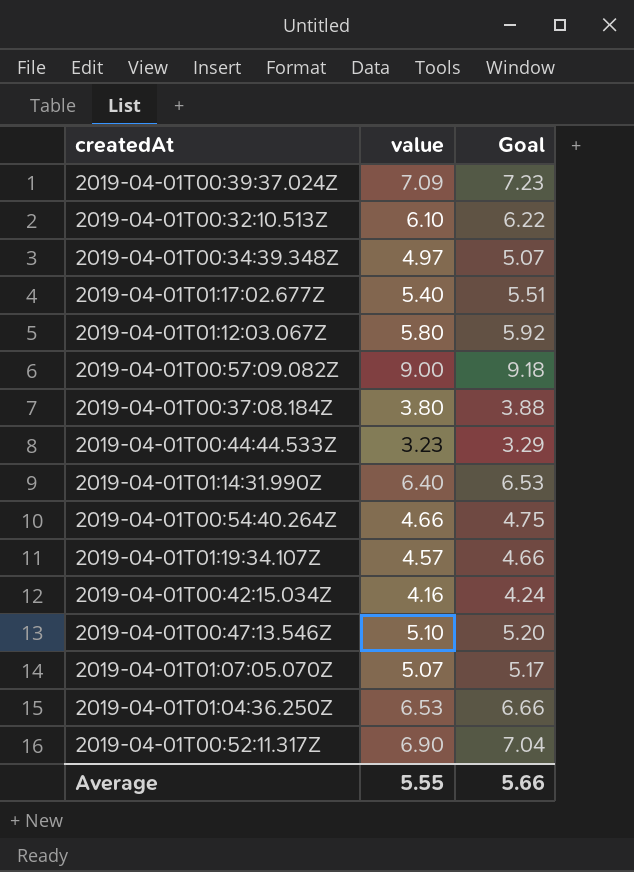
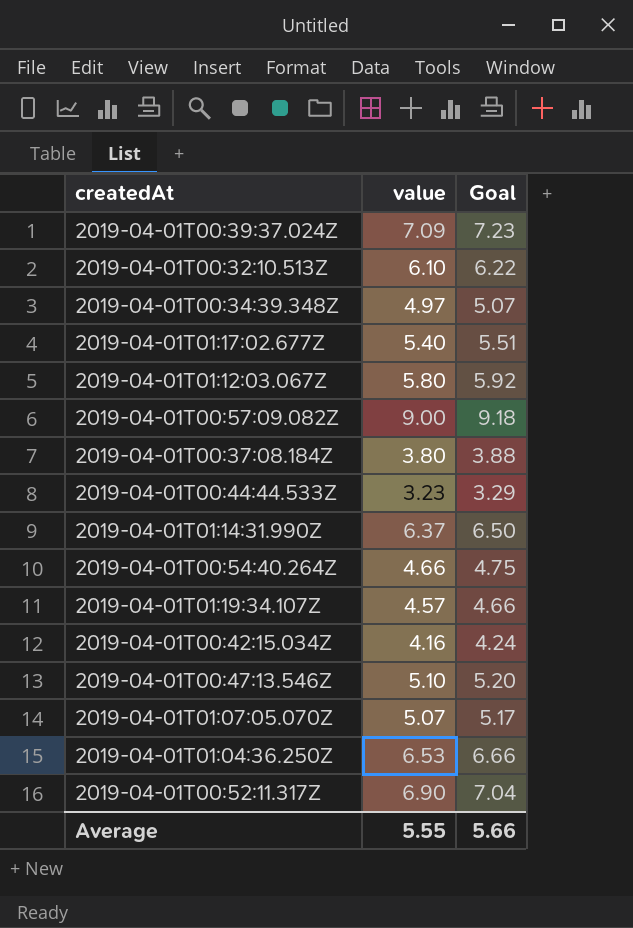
2019-04-01T01:14:31.990Z | value: 6.40 -> 6.37
2019-04-01T01:14:31.990Z | Goal: 6.53 -> 6.50

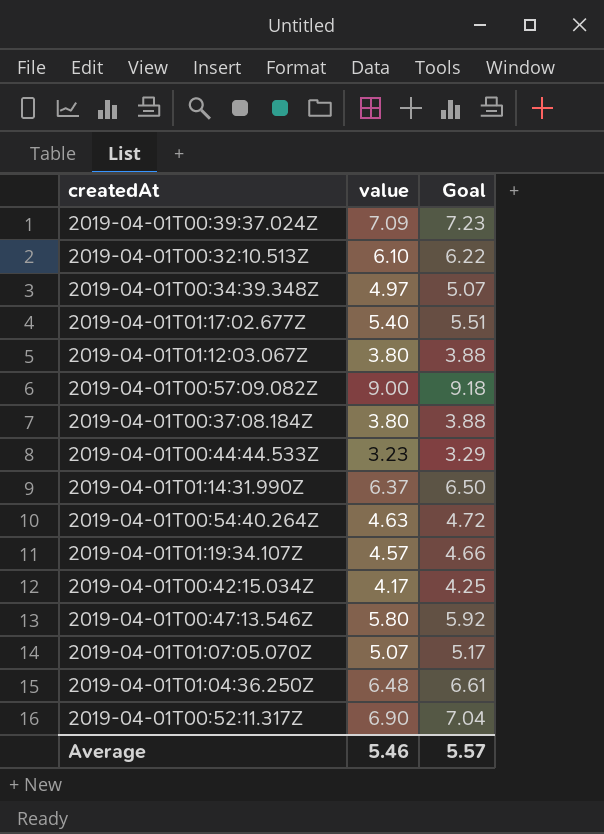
2019-04-01T01:12:03.067Z | value: 5.80 -> 3.80
2019-04-01T01:12:03.067Z | Goal: 5.92 -> 3.88
2019-04-01T00:54:40.264Z | value: 4.66 -> 4.63
2019-04-01T00:54:40.264Z | Goal: 4.75 -> 4.72
2019-04-01T00:42:15.034Z | value: 4.16 -> 4.17
2019-04-01T00:42:15.034Z | Goal: 4.24 -> 4.25
2019-04-01T00:47:13.546Z | value: 5.10 -> 5.80
2019-04-01T00:47:13.546Z | Goal: 5.20 -> 5.92
2019-04-01T01:04:36.250Z | value: 6.53 -> 6.48
2019-04-01T01:04:36.250Z | Goal: 6.66 -> 6.61
Average | value: 5.55 -> 5.46
Average | Goal: 5.66 -> 5.57

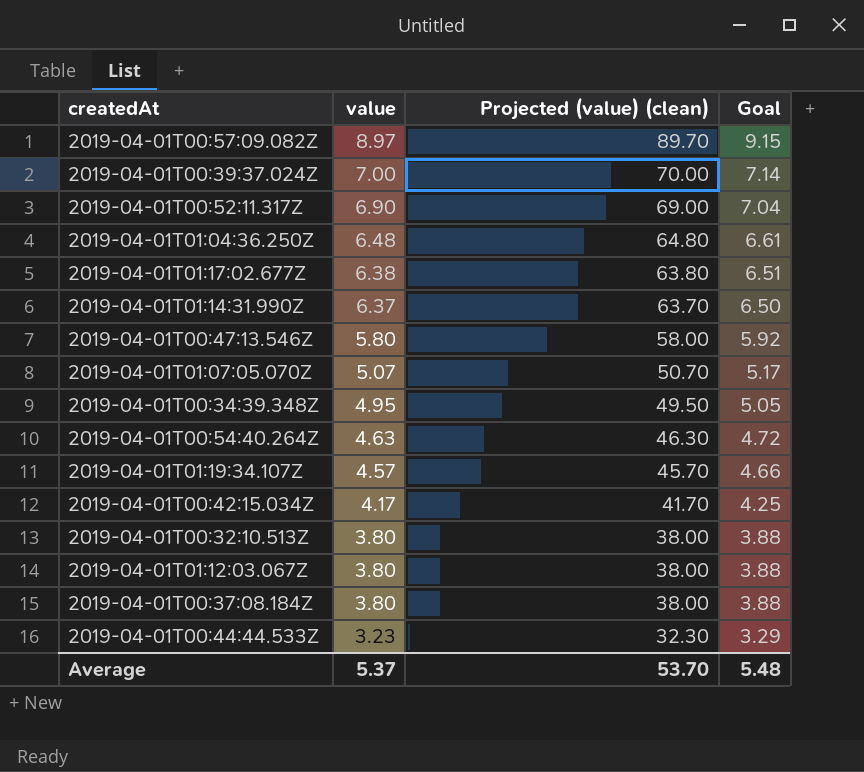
row order: none -> value descending
column Projected (value) (clean) | formula: none -> [value] * 10
2019-04-01T00:57:09.082Z | value: 9.00 -> 8.97
2019-04-01T00:57:09.082Z | Goal: 9.18 -> 9.15
2019-04-01T00:39:37.024Z | value: 7.09 -> 7.00
2019-04-01T00:39:37.024Z | Goal: 7.23 -> 7.14
2019-04-01T01:17:02.677Z | value: 5.40 -> 6.38
2019-04-01T01:17:02.677Z | Goal: 5.51 -> 6.51
2019-04-01T00:34:39.348Z | value: 4.97 -> 4.95
2019-04-01T00:34:39.348Z | Goal: 5.07 -> 5.05
2019-04-01T00:32:10.513Z | value: 6.10 -> 3.80
2019-04-01T00:32:10.513Z | Goal: 6.22 -> 3.88
Average | value: 5.46 -> 5.37
Average | Goal: 5.57 -> 5.48

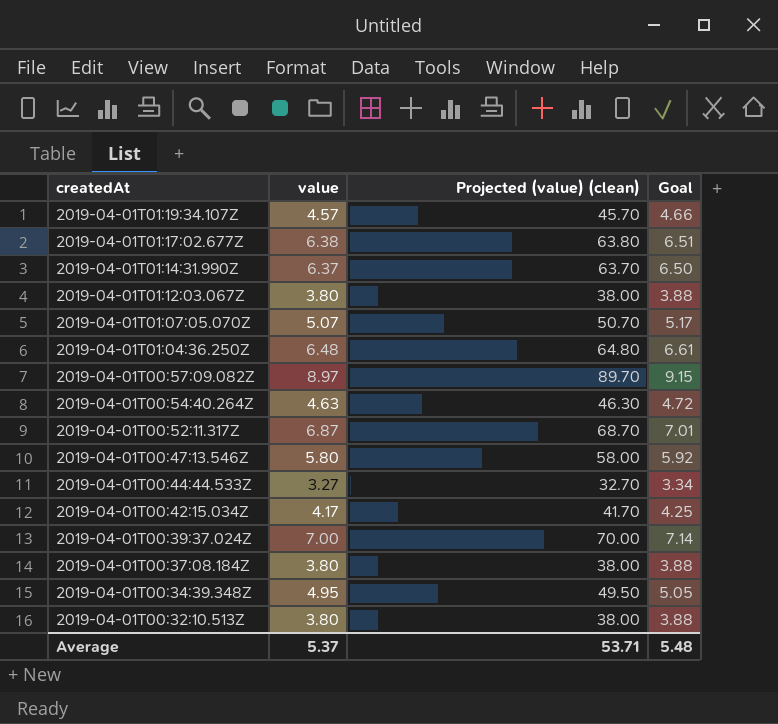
row order: value descending -> createdAt descending
2019-04-01T00:52:11.317Z | value: 6.90 -> 6.87
2019-04-01T00:52:11.317Z | Projected (value) (clean): 69.00 -> 68.70
2019-04-01T00:52:11.317Z | Goal: 7.04 -> 7.01
2019-04-01T00:44:44.533Z | value: 3.23 -> 3.27
2019-04-01T00:44:44.533Z | Projected (value) (clean): 32.30 -> 32.70
2019-04-01T00:44:44.533Z | Goal: 3.29 -> 3.34
Average | Projected (value) (clean): 53.70 -> 53.71

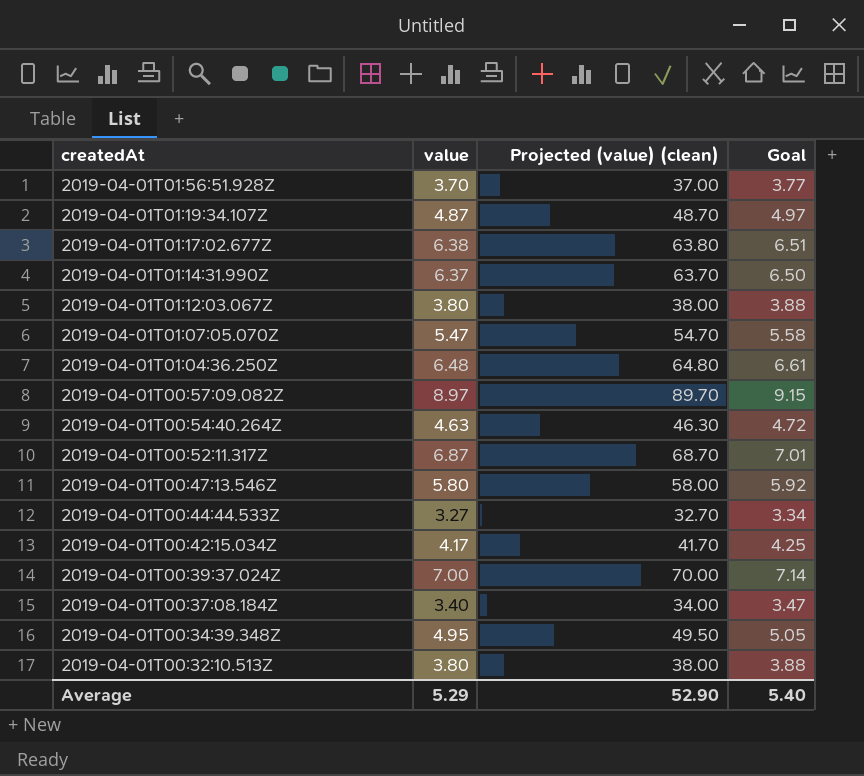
row 2019-04-01T01:56:51.928Z: none -> 3.70 | 37.00 | 3.77
2019-04-01T01:19:34.107Z | value: 4.57 -> 4.87
2019-04-01T01:19:34.107Z | Projected (value) (clean): 45.70 -> 48.70
2019-04-01T01:19:34.107Z | Goal: 4.66 -> 4.97
2019-04-01T01:07:05.070Z | value: 5.07 -> 5.47
2019-04-01T01:07:05.070Z | Projected (value) (clean): 50.70 -> 54.70
2019-04-01T01:07:05.070Z | Goal: 5.17 -> 5.58
2019-04-01T00:37:08.184Z | value: 3.80 -> 3.40
2019-04-01T00:37:08.184Z | Projected (value) (clean): 38.00 -> 34.00
2019-04-01T00:37:08.184Z | Goal: 3.88 -> 3.47
Average | value: 5.37 -> 5.29
Average | Projected (value) (clean): 53.71 -> 52.90
Average | Goal: 5.48 -> 5.40

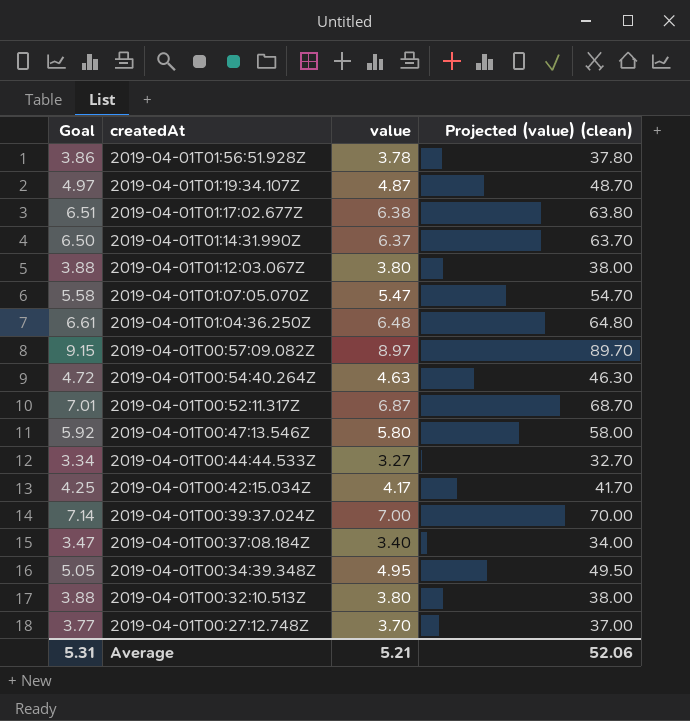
column Goal | position: 4 -> 1
2019-04-01T01:56:51.928Z | Goal: 3.77 -> 3.86
2019-04-01T01:56:51.928Z | value: 3.70 -> 3.78
2019-04-01T01:56:51.928Z | Projected (value) (clean): 37.00 -> 37.80
row 2019-04-01T00:27:12.748Z: none -> 3.77 | 3.70 | 37.00
Average | Goal: 5.40 -> 5.31
Average | value: 5.29 -> 5.21
Average | Projected (value) (clean): 52.90 -> 52.06

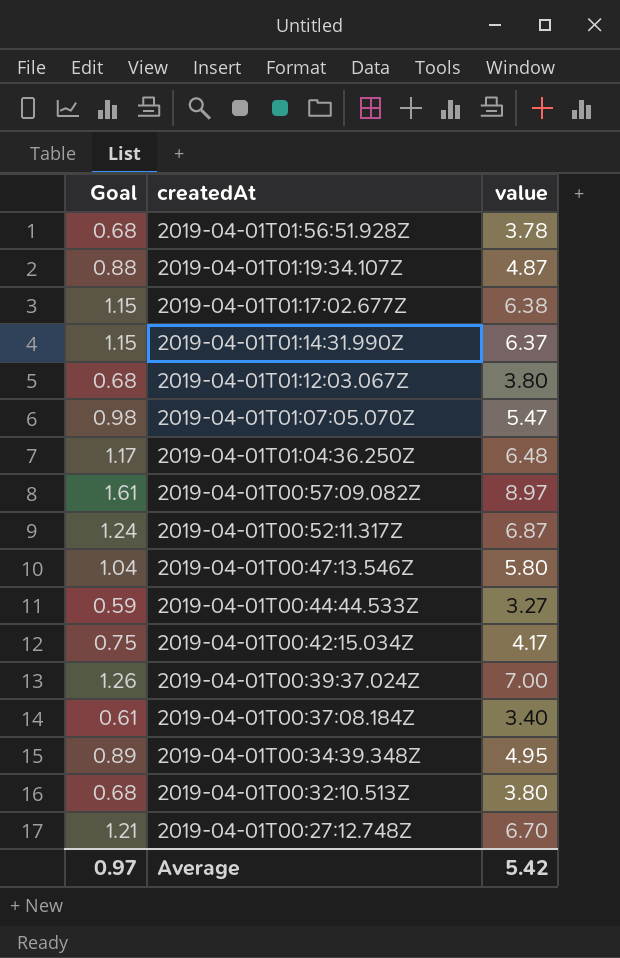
column Projected (value) (clean) | formula: [value] * 10 -> none
column Goal | formula: [value] * 1.02 -> [value] * 0.18
row 2019-04-01T00:54:40.264Z: 4.72 | 4.63 | 46.30 -> none
2019-04-01T00:27:12.748Z | value: 3.70 -> 6.70
Average | Goal: 5.31 -> 0.97
Average | value: 5.21 -> 5.42

